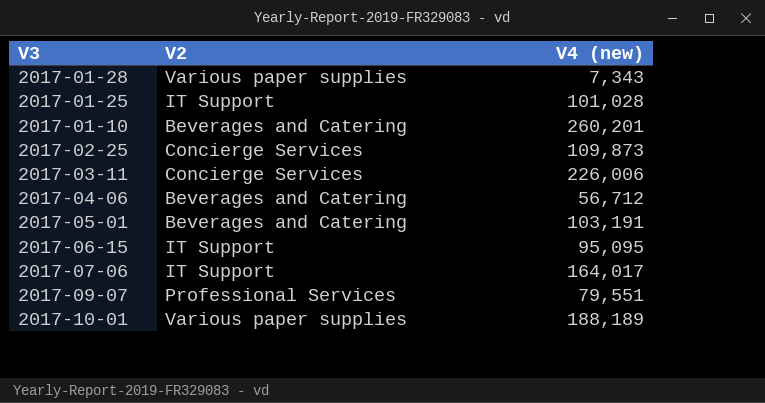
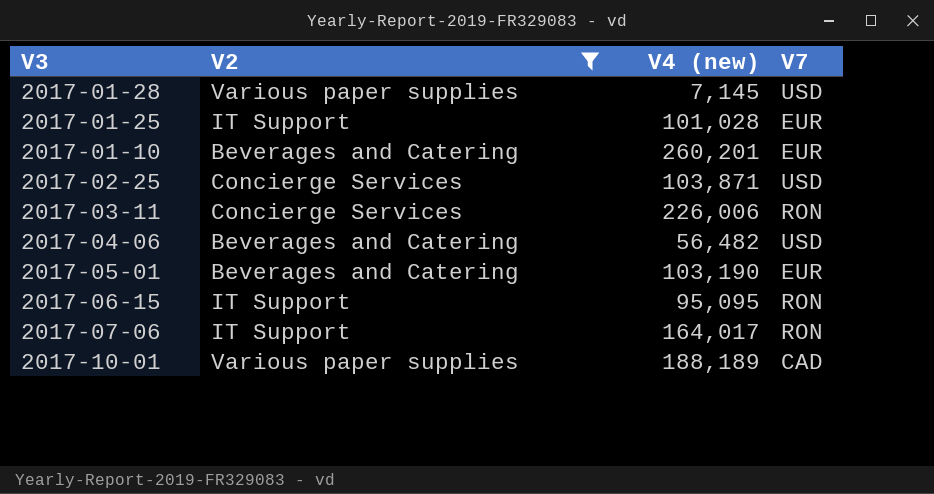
filter: none -> V2 != Professional Services
column V7 | position: none -> 4
2017-01-28 | V4 (new): 7,343 -> 7,145
2017-02-25 | V4 (new): 109,873 -> 103,871
2017-04-06 | V4 (new): 56,712 -> 56,482
2017-05-01 | V4 (new): 103,191 -> 103,190

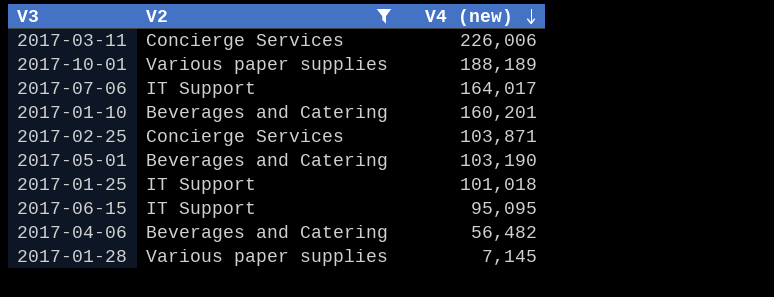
row order: none -> V4 (new) descending
column V7 | position: 4 -> none
2017-01-10 | V4 (new): 260,201 -> 160,201
2017-01-25 | V4 (new): 101,028 -> 101,018

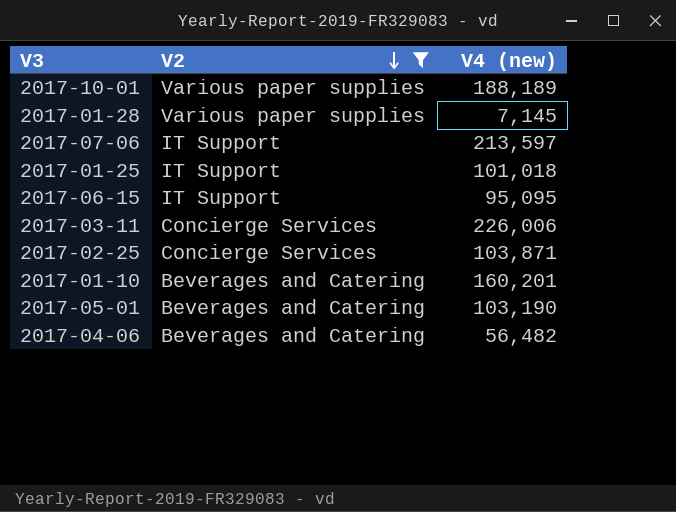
row order: V4 (new) descending -> V2 descending
2017-07-06 | V4 (new): 164,017 -> 213,597

